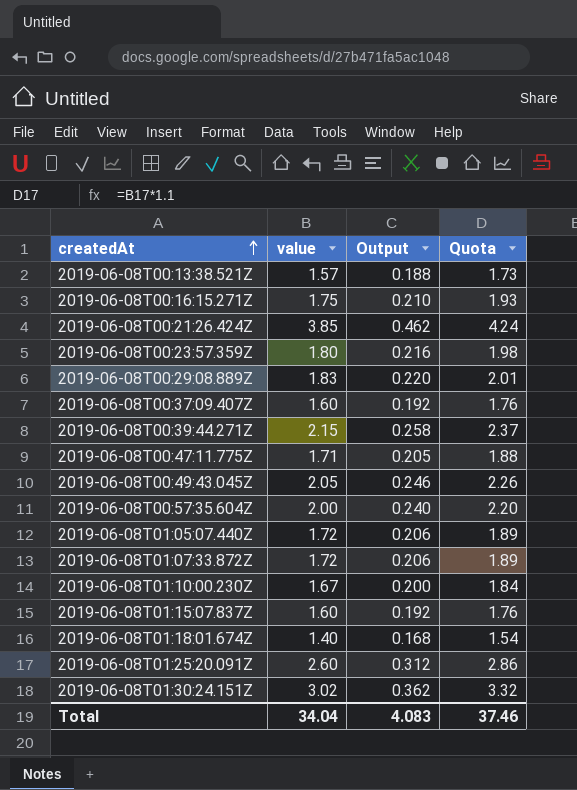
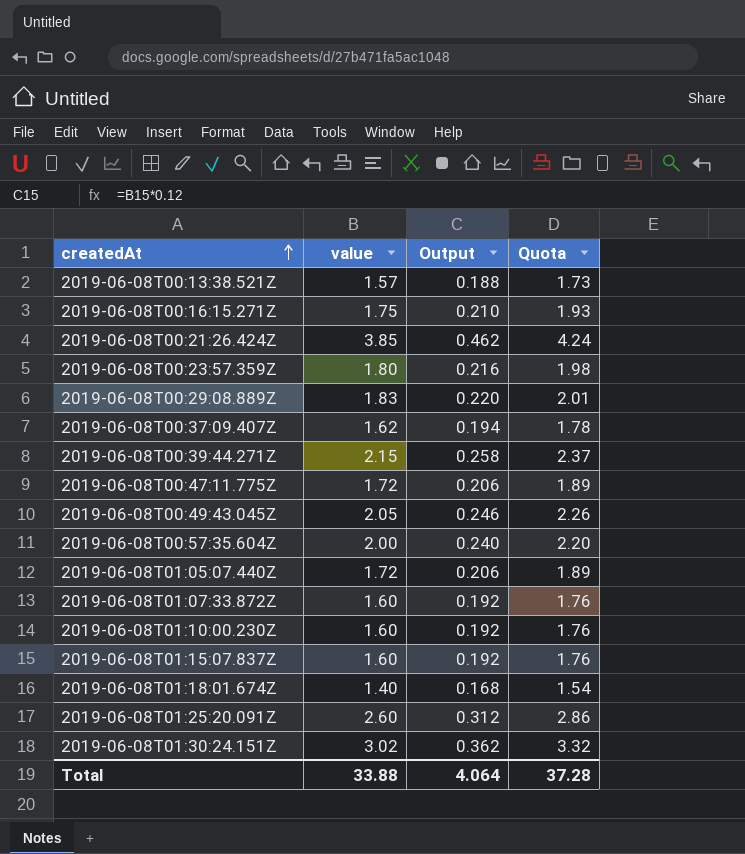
2019-06-08T00:37:09.407Z | value: 1.60 -> 1.62
2019-06-08T00:37:09.407Z | Output: 0.192 -> 0.194
2019-06-08T00:37:09.407Z | Quota: 1.76 -> 1.78
2019-06-08T00:47:11.775Z | value: 1.71 -> 1.72
2019-06-08T00:47:11.775Z | Output: 0.205 -> 0.206
2019-06-08T00:47:11.775Z | Quota: 1.88 -> 1.89
2019-06-08T01:07:33.872Z | value: 1.72 -> 1.60
2019-06-08T01:07:33.872Z | Output: 0.206 -> 0.192
2019-06-08T01:07:33.872Z | Quota: 1.89 -> 1.76
2019-06-08T01:10:00.230Z | value: 1.67 -> 1.60
2019-06-08T01:10:00.230Z | Output: 0.200 -> 0.192
2019-06-08T01:10:00.230Z | Quota: 1.84 -> 1.76
Total | value: 34.04 -> 33.88
Total | Output: 4.083 -> 4.064
Total | Quota: 37.46 -> 37.28

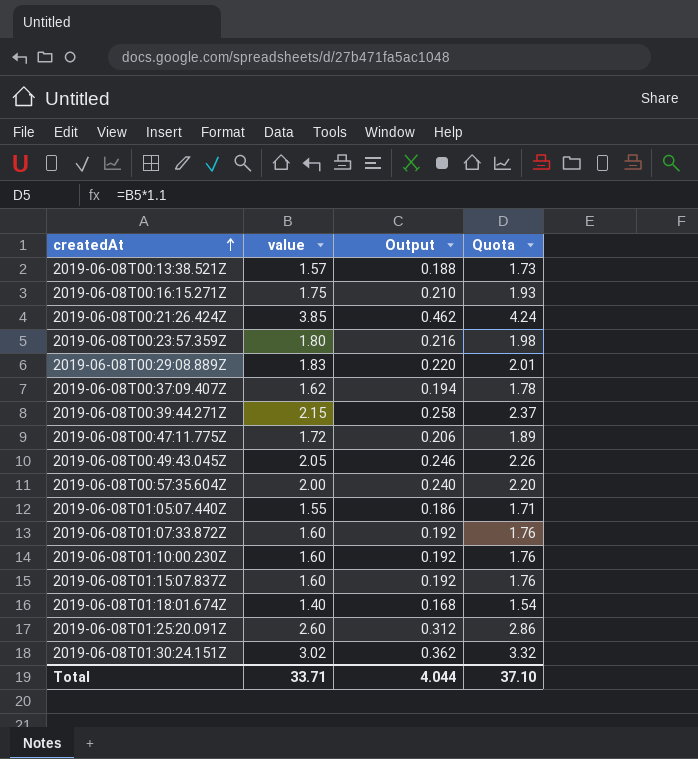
2019-06-08T01:05:07.440Z | value: 1.72 -> 1.55
2019-06-08T01:05:07.440Z | Output: 0.206 -> 0.186
2019-06-08T01:05:07.440Z | Quota: 1.89 -> 1.71
Total | value: 33.88 -> 33.71
Total | Output: 4.064 -> 4.044
Total | Quota: 37.28 -> 37.10

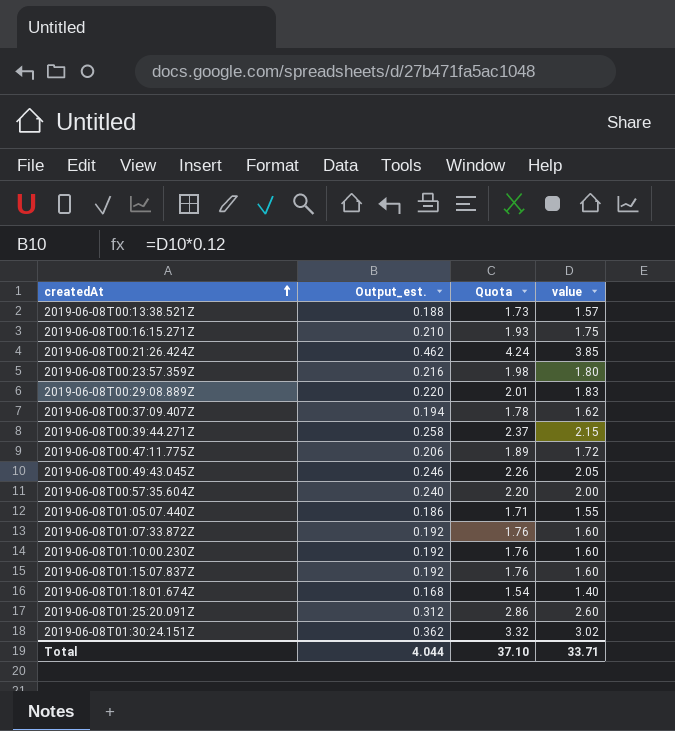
column name: Output -> Output_est.
column value | position: 2 -> 4

